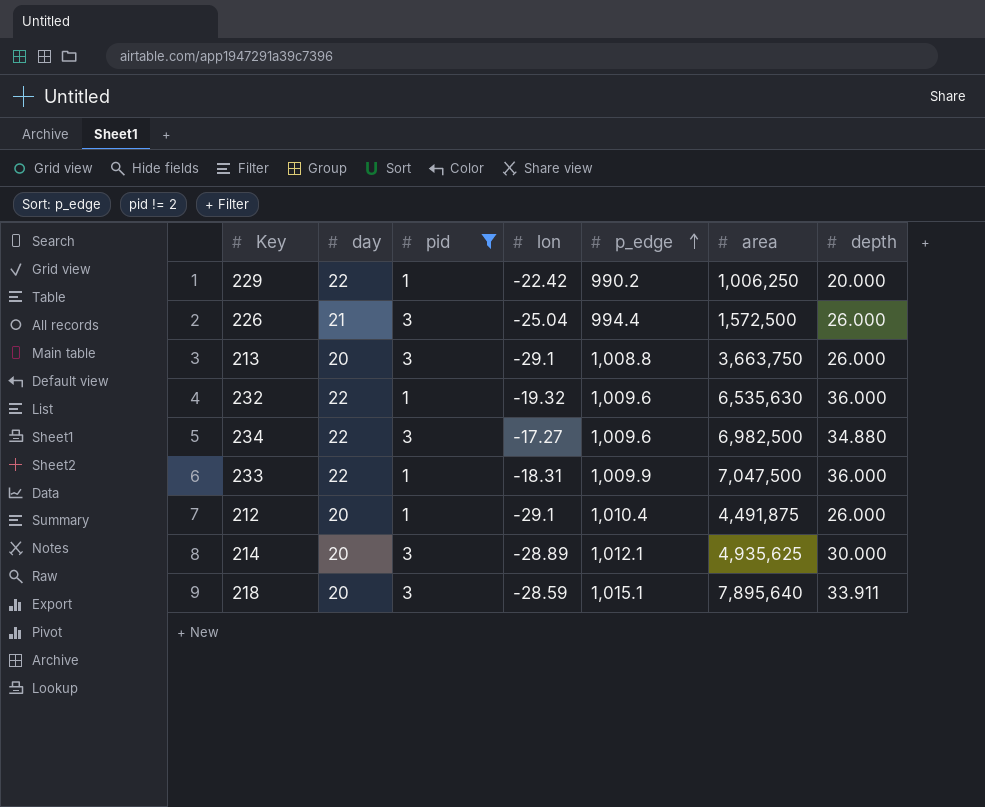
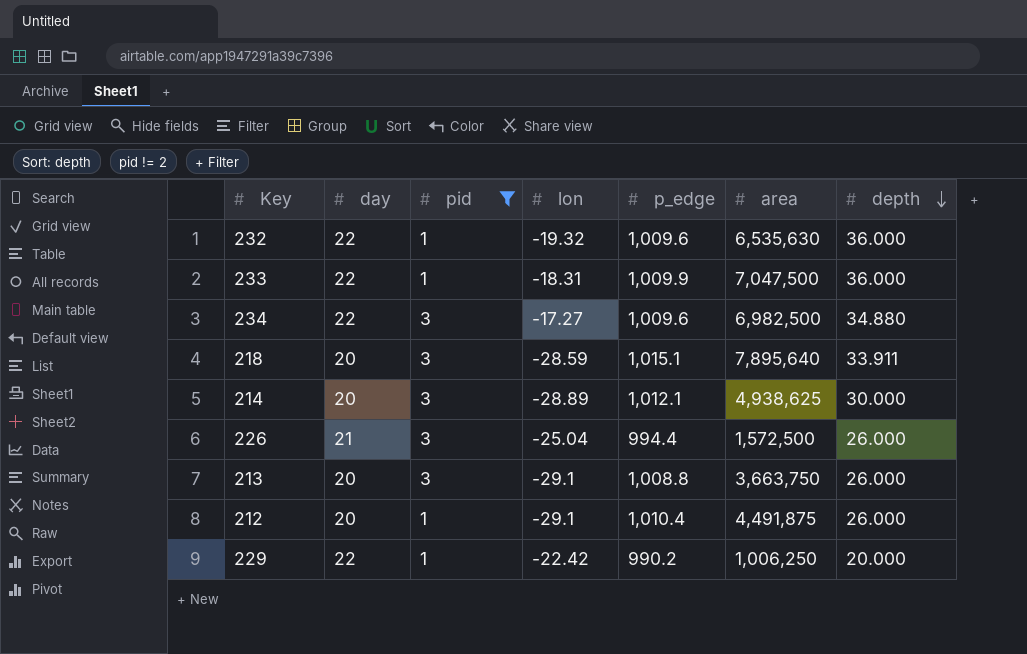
row order: p_edge ascending -> depth descending
214 | area: 4,935,625 -> 4,938,625

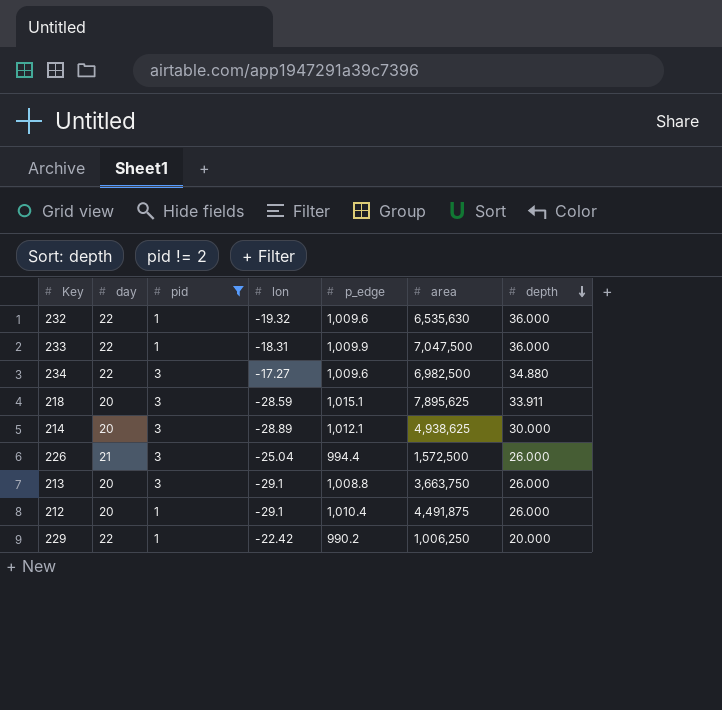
218 | area: 7,895,640 -> 7,895,625

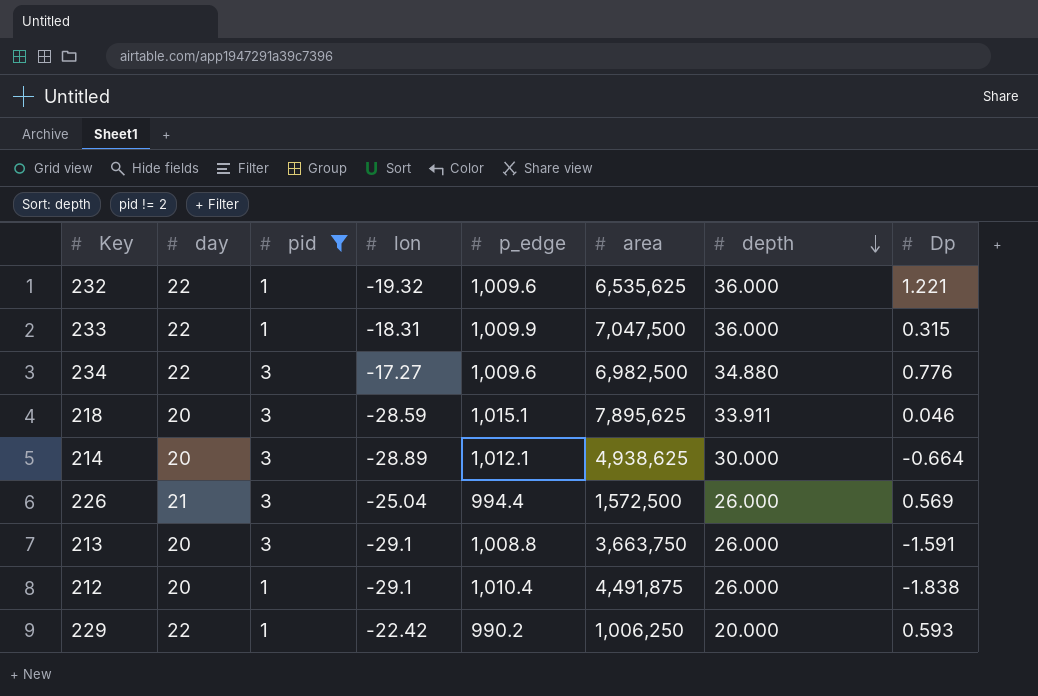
column Dp | position: none -> 8
232 | area: 6,535,630 -> 6,535,625

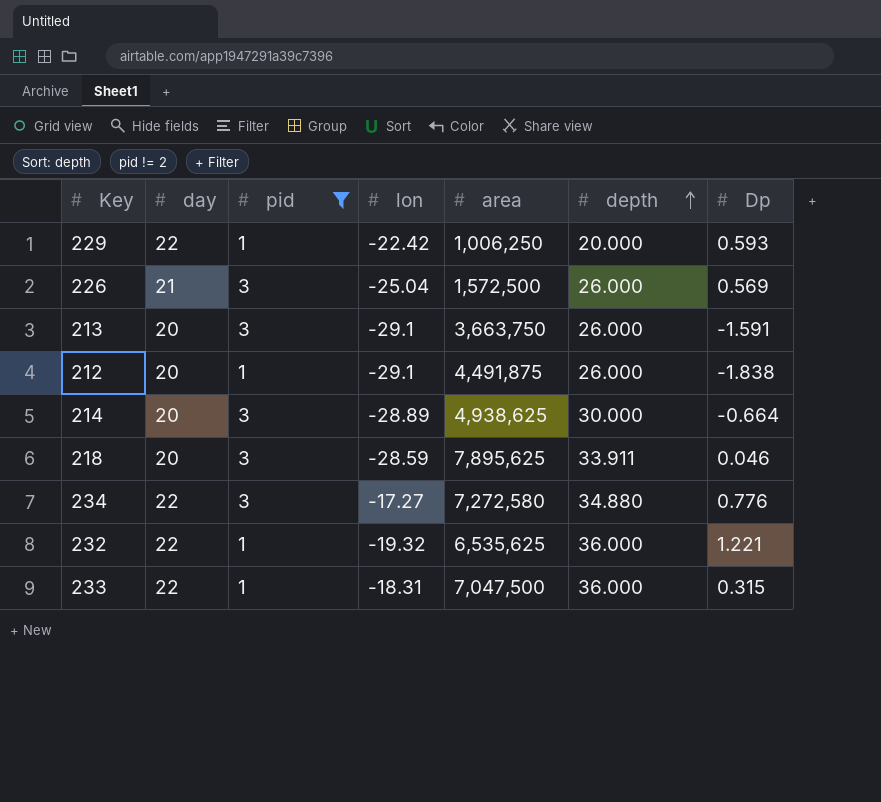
row order: depth descending -> depth ascending
column p_edge | position: 5 -> none
234 | area: 6,982,500 -> 7,272,580

